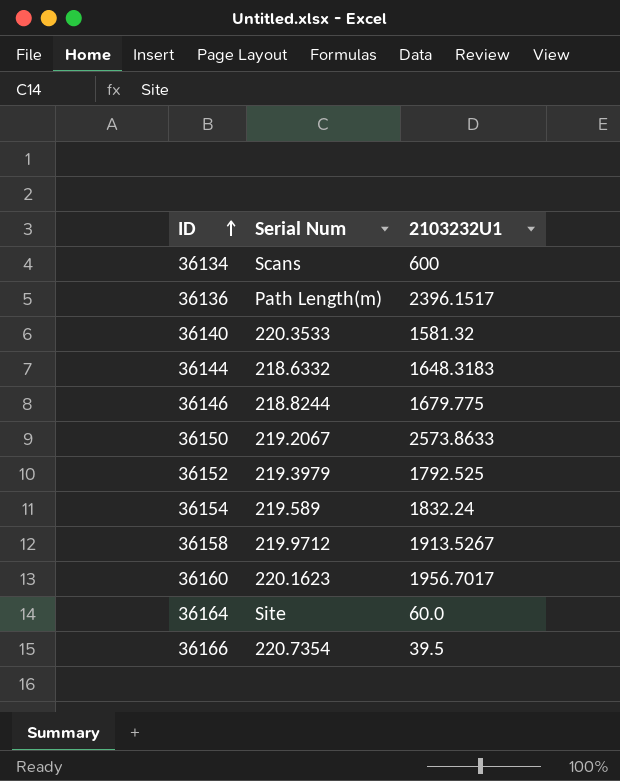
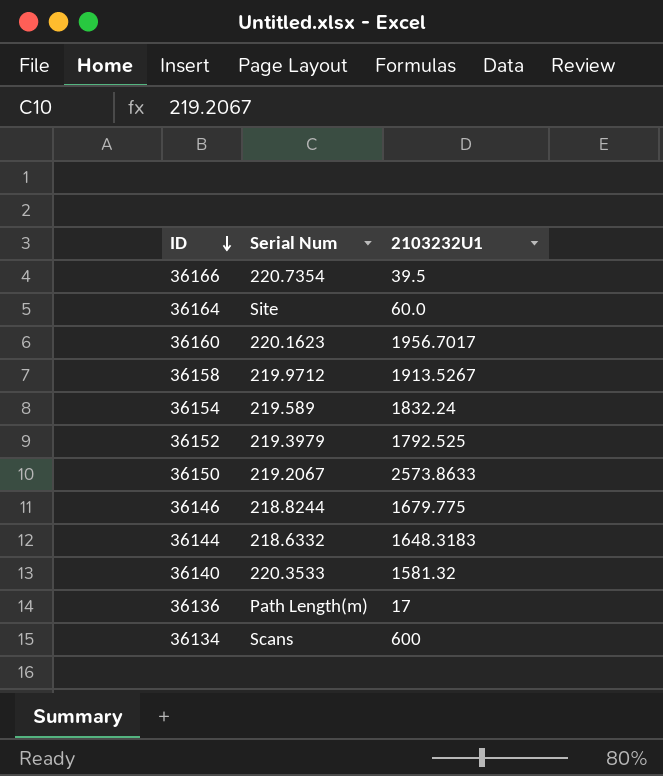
row order: ID ascending -> ID descending
36136 | 2103232U1: 2396.1517 -> 17

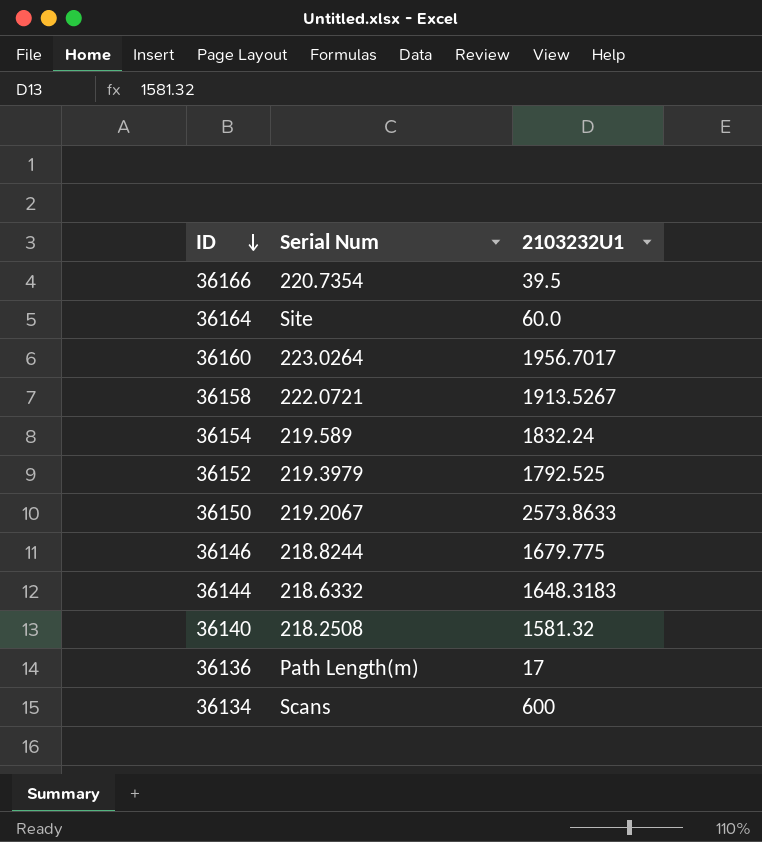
36160 | Serial Num: 220.1623 -> 223.0264
36158 | Serial Num: 219.9712 -> 222.0721
36140 | Serial Num: 220.3533 -> 218.2508

